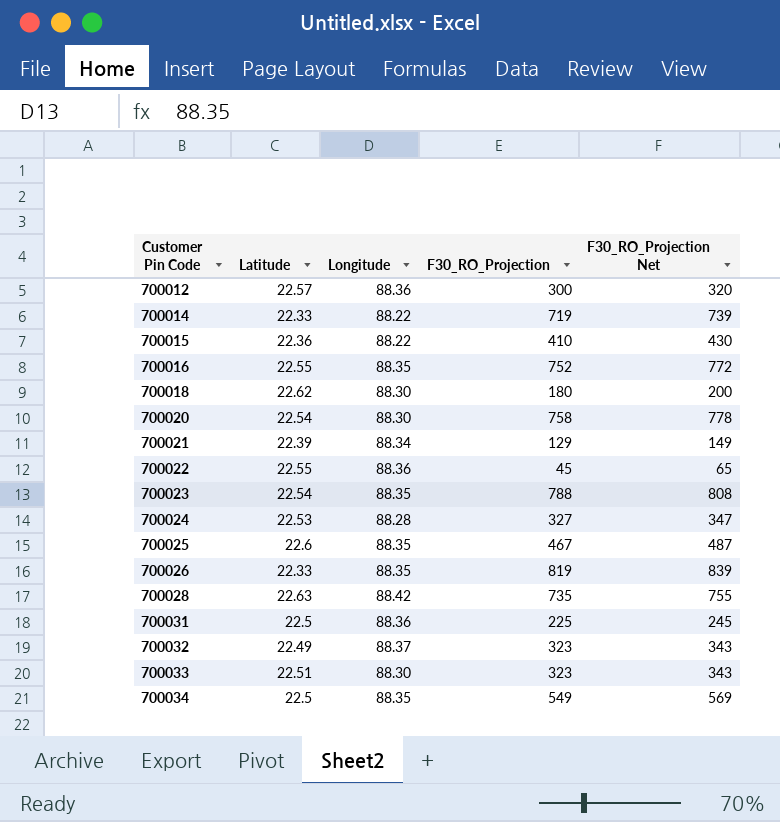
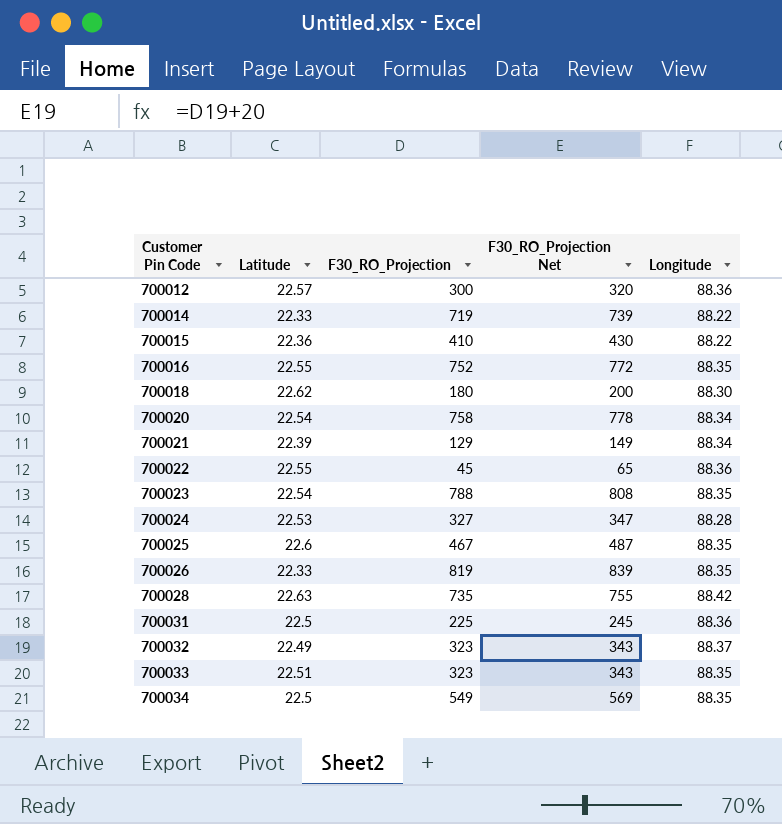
column Longitude | position: 3 -> 5
700020 | Longitude: 88.30 -> 88.34
700033 | Longitude: 88.30 -> 88.35

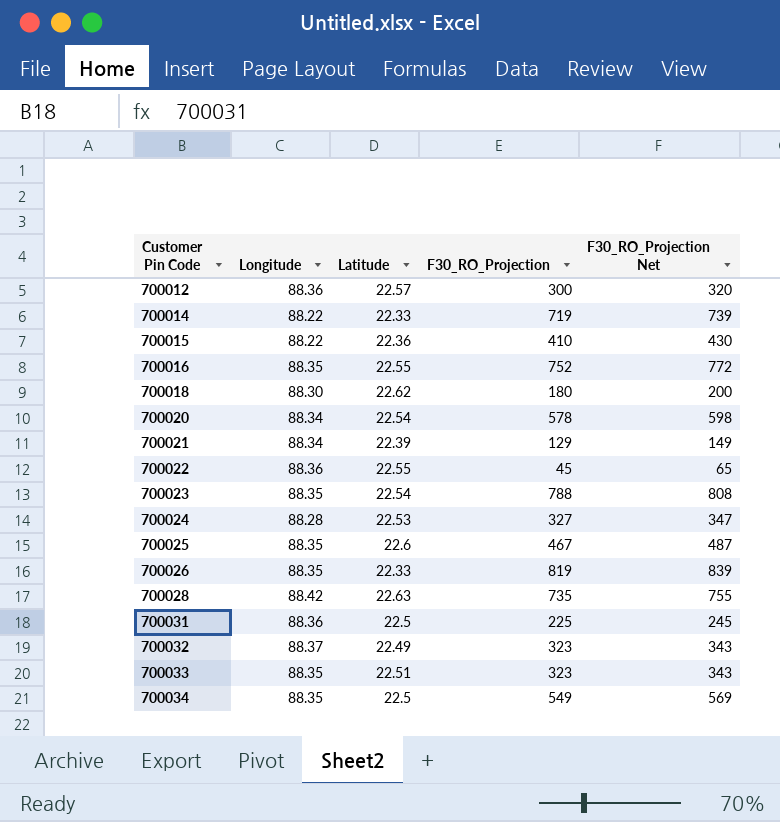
column Longitude | position: 5 -> 2
700020 | F30_RO_Projection: 758 -> 578
700020 | F30_RO_Projection Net: 778 -> 598

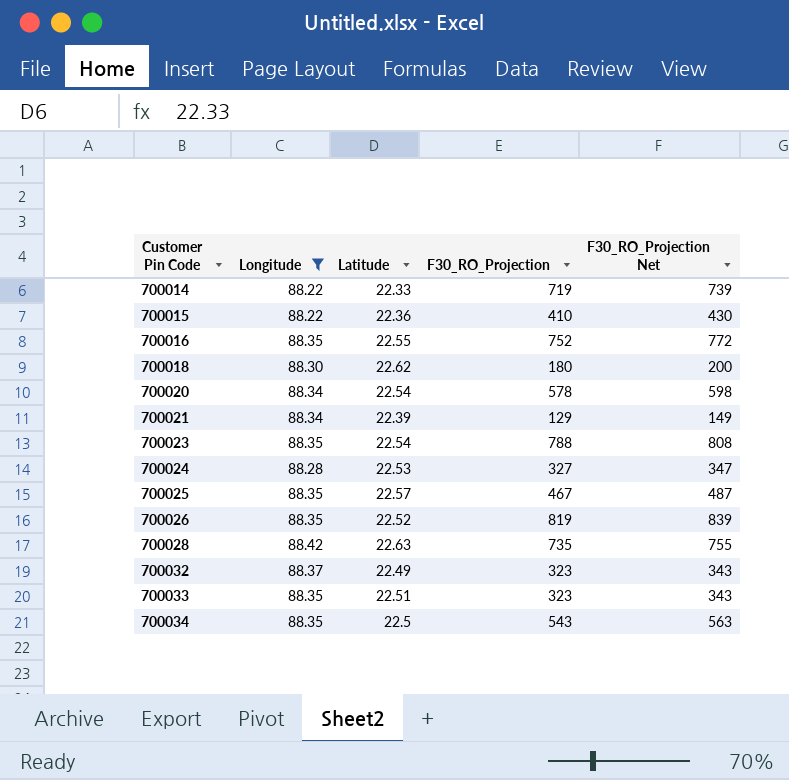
filter: none -> Longitude != 88.36
700025 | Latitude: 22.6 -> 22.57
700026 | Latitude: 22.33 -> 22.52
700034 | F30_RO_Projection: 549 -> 543
700034 | F30_RO_Projection Net: 569 -> 563

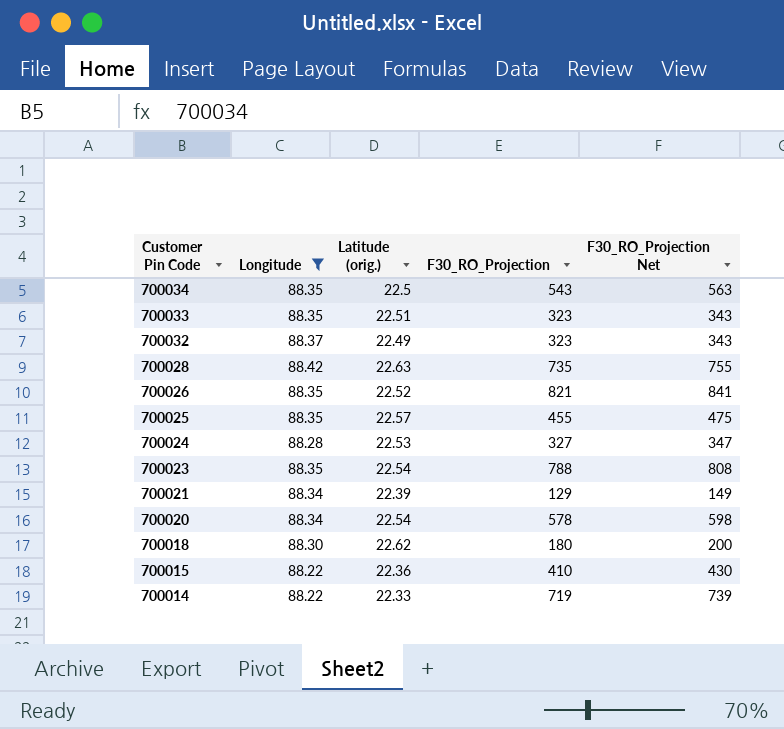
row order: Customer Pin Code ascending -> Customer Pin Code descending
column name: Latitude -> Latitude (orig.)
row 700016: 88.35 | 22.55 | 752 | 772 -> none
700026 | F30_RO_Projection: 819 -> 821
700026 | F30_RO_Projection Net: 839 -> 841
700025 | F30_RO_Projection: 467 -> 455
700025 | F30_RO_Projection Net: 487 -> 475

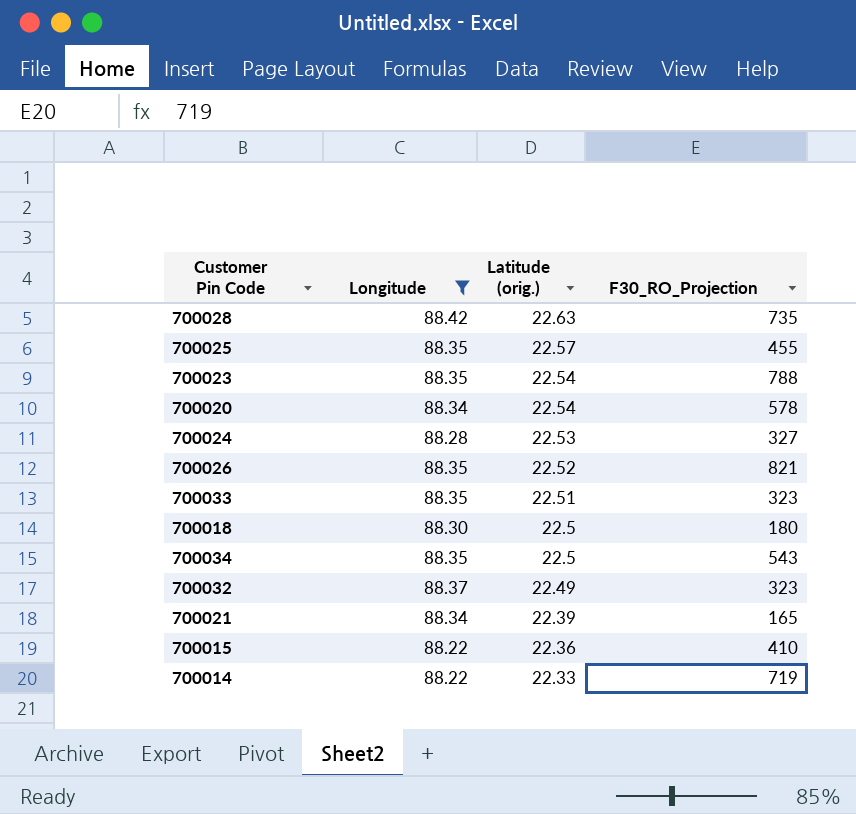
row order: Customer Pin Code descending -> Latitude (orig.) descending
column F30_RO_Projection Net | formula: [F30_RO_Projection] + 20 -> none
700018 | Latitude (orig.): 22.62 -> 22.5
700021 | F30_RO_Projection: 129 -> 165

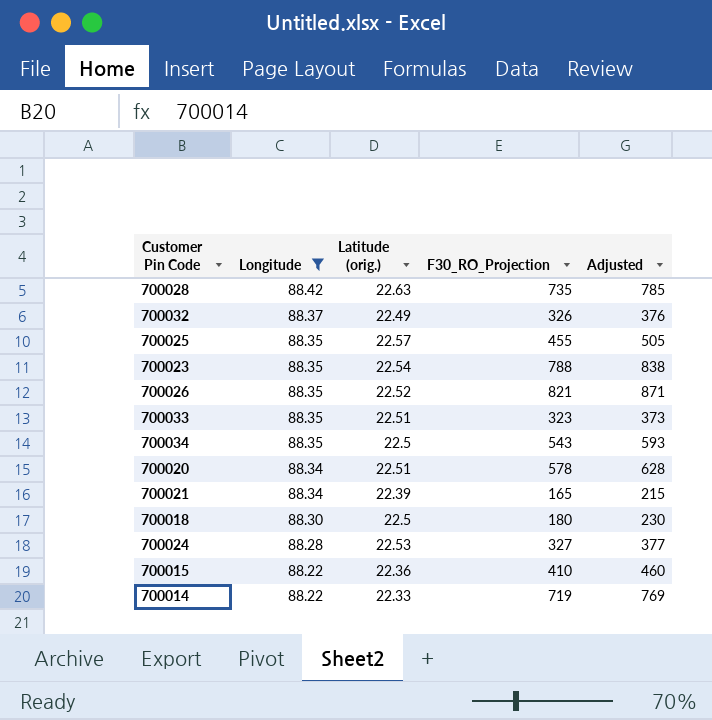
row order: Latitude (orig.) descending -> Longitude descending
column Adjusted | formula: none -> [F30_RO_Projection] + 50
700032 | F30_RO_Projection: 323 -> 326
700020 | Latitude (orig.): 22.54 -> 22.51

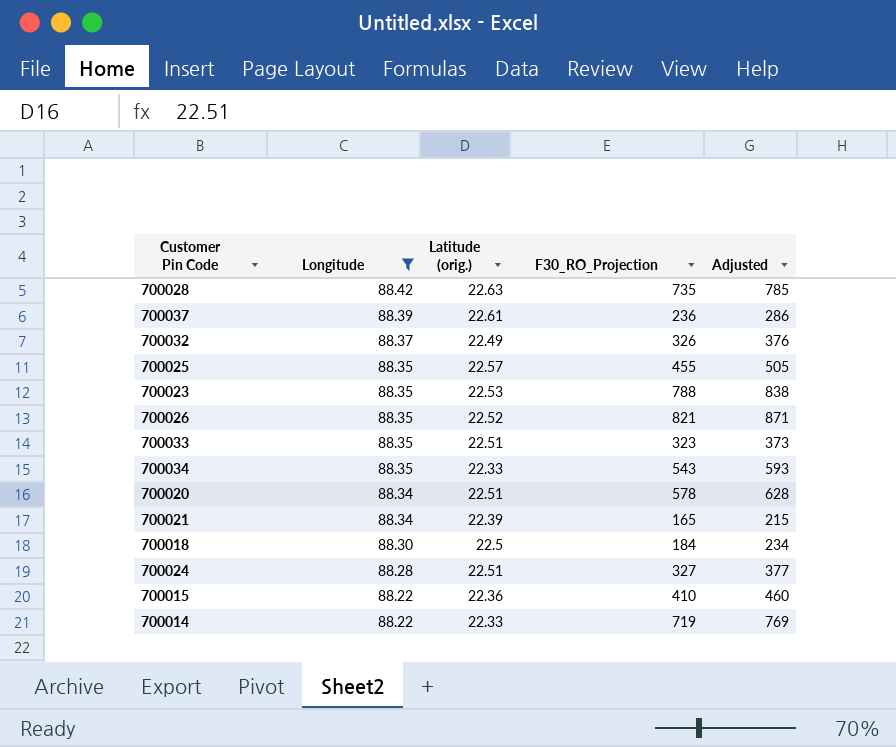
row 700037: none -> 88.39 | 22.61 | 236 | 286
700023 | Latitude (orig.): 22.54 -> 22.53
700034 | Latitude (orig.): 22.5 -> 22.33
700018 | F30_RO_Projection: 180 -> 184
700018 | Adjusted: 230 -> 234
700024 | Latitude (orig.): 22.53 -> 22.51

